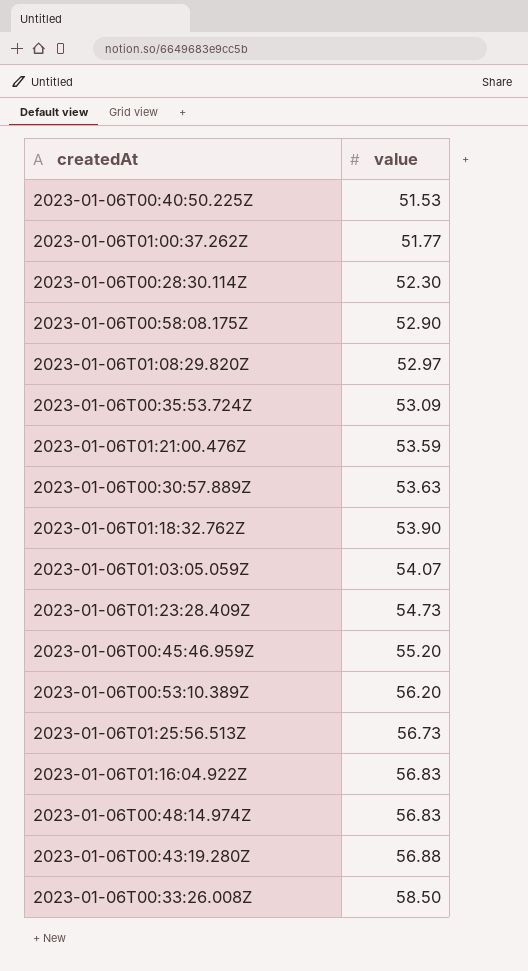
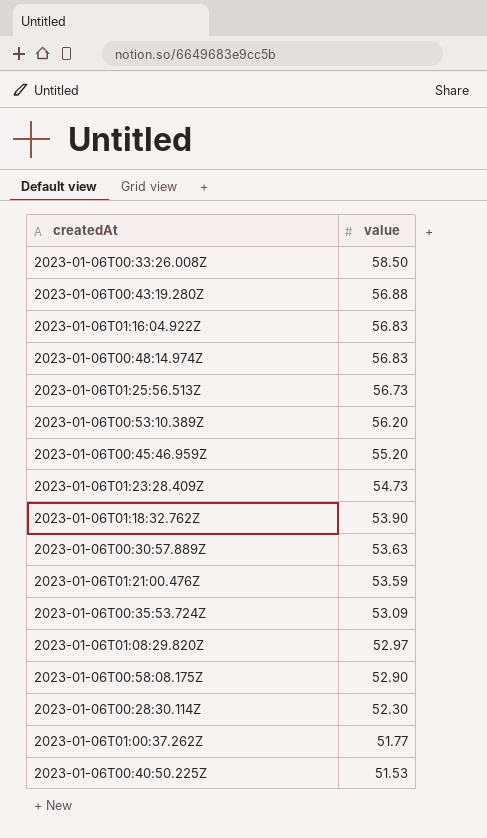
row order: value ascending -> value descending
row 2023-01-06T01:03:05.059Z: 54.07 -> none

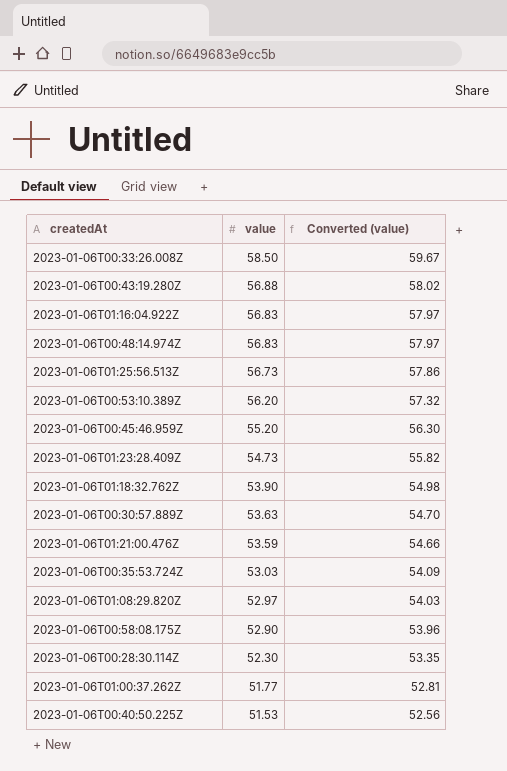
column Converted (value) | formula: none -> [value] * 1.02
2023-01-06T00:35:53.724Z | value: 53.09 -> 53.03

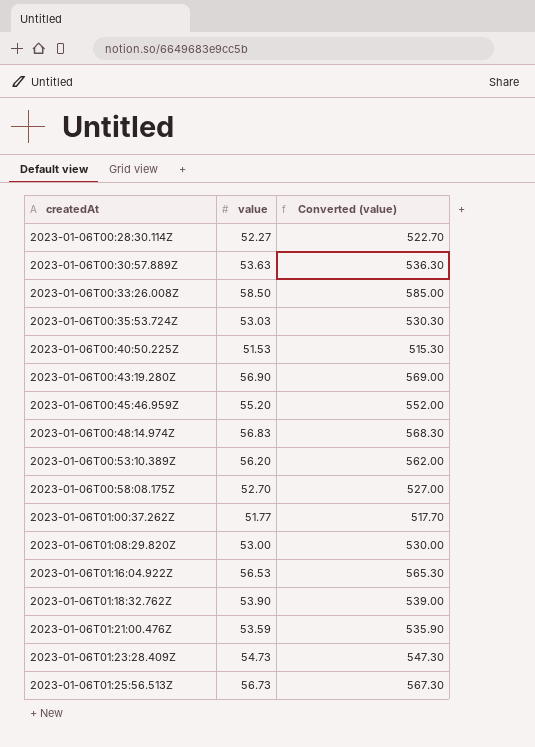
row order: value descending -> createdAt ascending
column Converted (value) | formula: [value] * 1.02 -> [value] * 10
2023-01-06T00:28:30.114Z | value: 52.30 -> 52.27
2023-01-06T00:43:19.280Z | value: 56.88 -> 56.90
2023-01-06T00:58:08.175Z | value: 52.90 -> 52.70
2023-01-06T01:08:29.820Z | value: 52.97 -> 53.00
2023-01-06T01:16:04.922Z | value: 56.83 -> 56.53

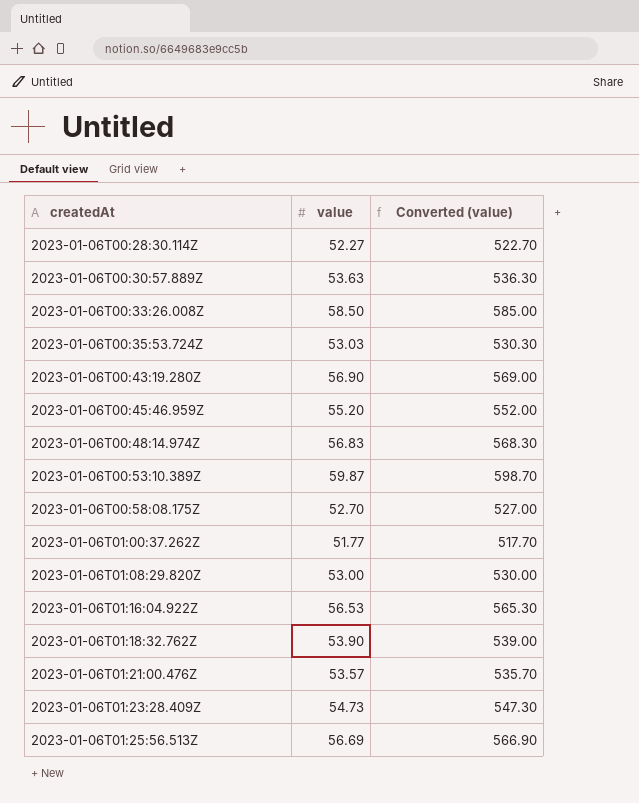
row 2023-01-06T00:40:50.225Z: 51.53 | 515.30 -> none
2023-01-06T00:53:10.389Z | value: 56.20 -> 59.87
2023-01-06T00:53:10.389Z | Converted (value): 562.00 -> 598.70
2023-01-06T01:21:00.476Z | value: 53.59 -> 53.57
2023-01-06T01:21:00.476Z | Converted (value): 535.90 -> 535.70
2023-01-06T01:25:56.513Z | value: 56.73 -> 56.69
2023-01-06T01:25:56.513Z | Converted (value): 567.30 -> 566.90

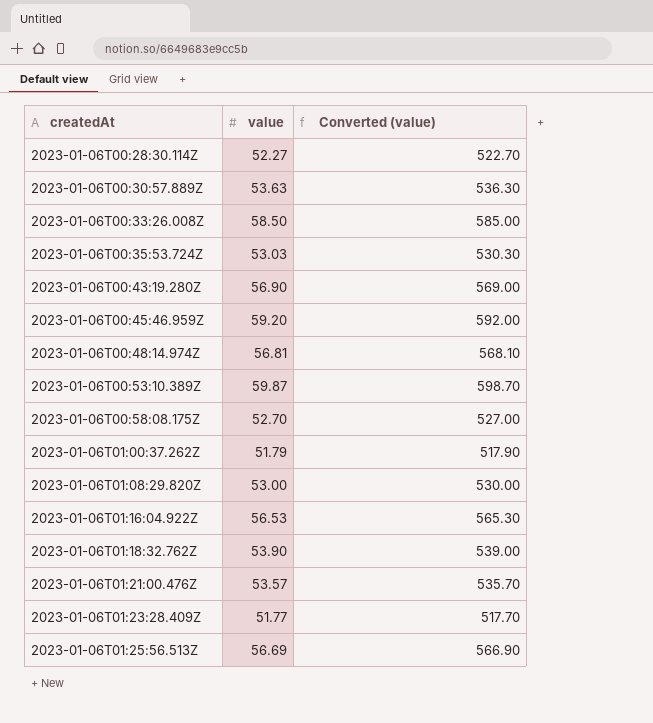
2023-01-06T00:45:46.959Z | value: 55.20 -> 59.20
2023-01-06T00:45:46.959Z | Converted (value): 552.00 -> 592.00
2023-01-06T00:48:14.974Z | value: 56.83 -> 56.81
2023-01-06T00:48:14.974Z | Converted (value): 568.30 -> 568.10
2023-01-06T01:00:37.262Z | value: 51.77 -> 51.79
2023-01-06T01:00:37.262Z | Converted (value): 517.70 -> 517.90
2023-01-06T01:23:28.409Z | value: 54.73 -> 51.77
2023-01-06T01:23:28.409Z | Converted (value): 547.30 -> 517.70

